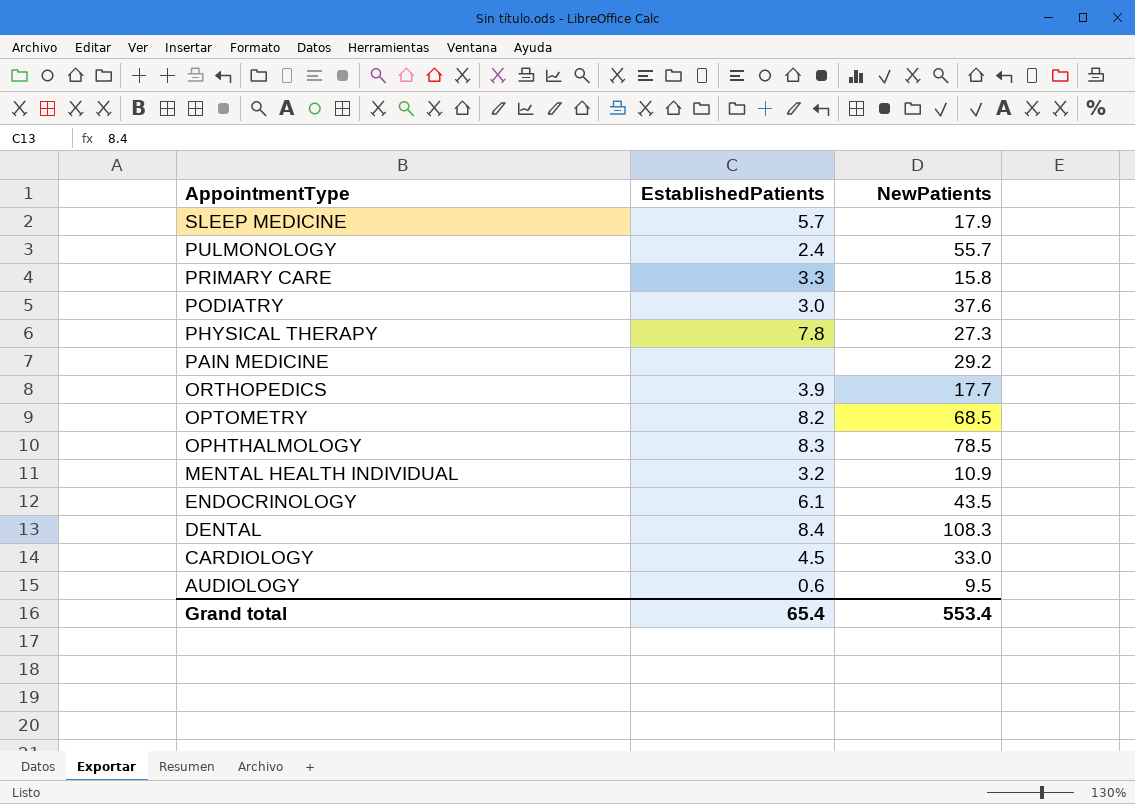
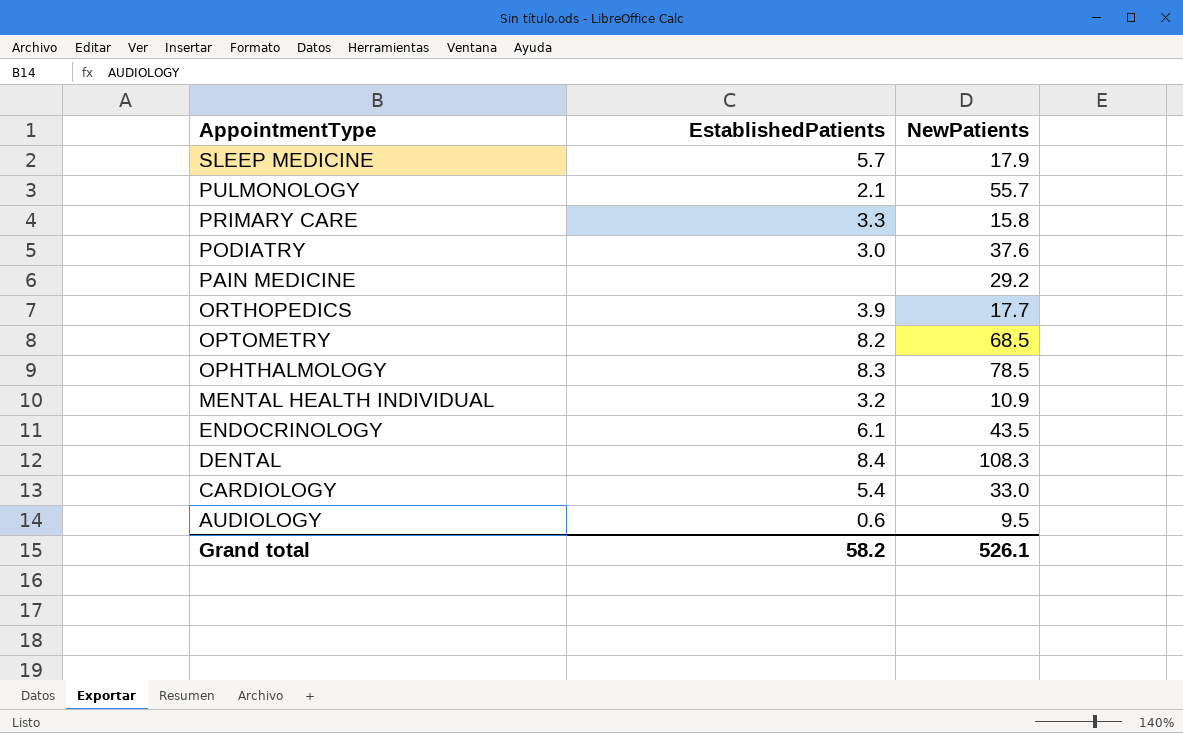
row PHYSICAL THERAPY: 7.8 | 27.3 -> none
PULMONOLOGY | EstablishedPatients: 2.4 -> 2.1
CARDIOLOGY | EstablishedPatients: 4.5 -> 5.4
Grand total | EstablishedPatients: 65.4 -> 58.2
Grand total | NewPatients: 553.4 -> 526.1

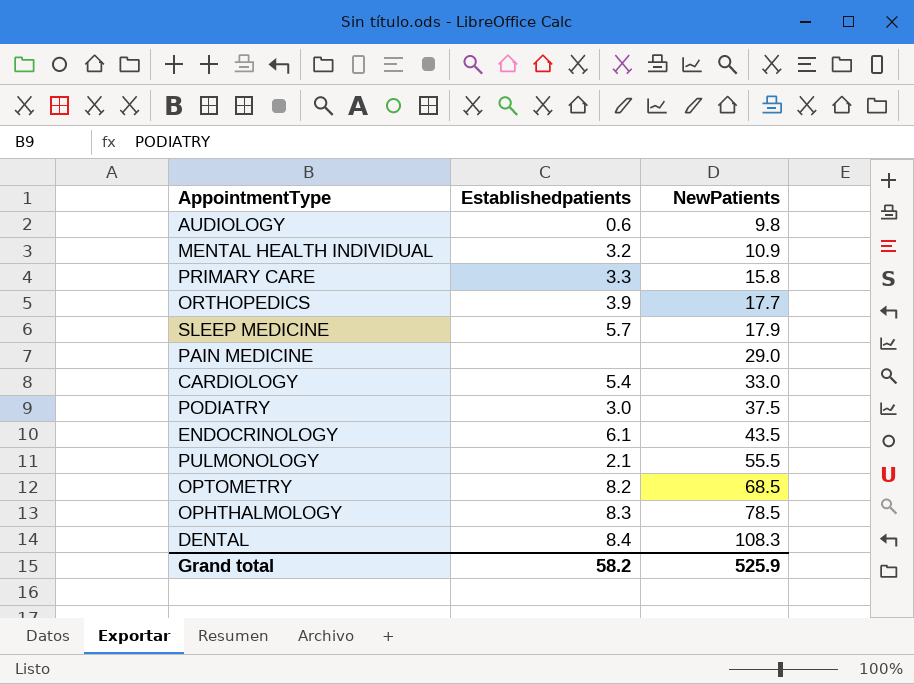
row order: AppointmentType descending -> NewPatients ascending
column name: EstablishedPatients -> Establishedpatients
AUDIOLOGY | NewPatients: 9.5 -> 9.8
PAIN MEDICINE | NewPatients: 29.2 -> 29.0
PODIATRY | NewPatients: 37.6 -> 37.5
PULMONOLOGY | NewPatients: 55.7 -> 55.5
Grand total | NewPatients: 526.1 -> 525.9

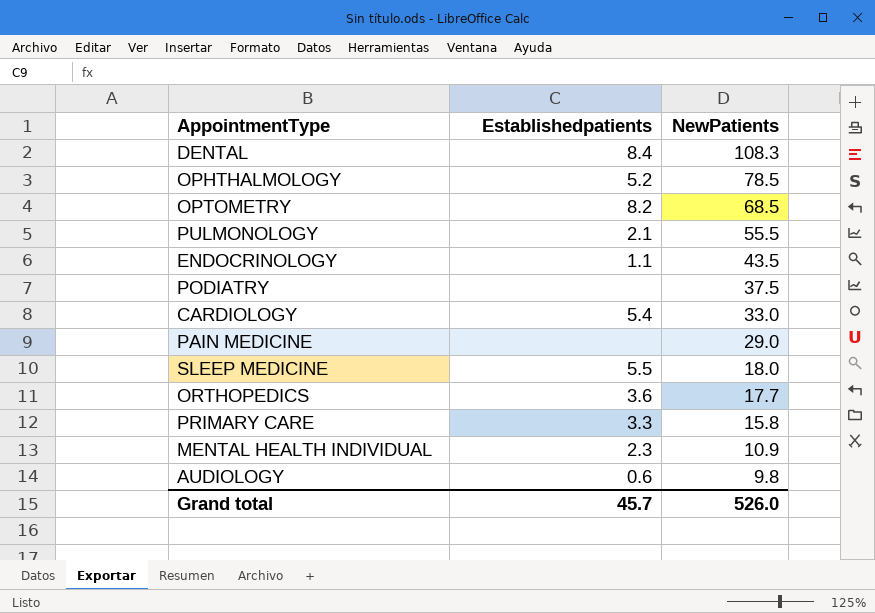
row order: NewPatients ascending -> NewPatients descending
OPHTHALMOLOGY | Establishedpatients: 8.3 -> 5.2
ENDOCRINOLOGY | Establishedpatients: 6.1 -> 1.1
PODIATRY | Establishedpatients: 3.0 -> none
SLEEP MEDICINE | Establishedpatients: 5.7 -> 5.5
SLEEP MEDICINE | NewPatients: 17.9 -> 18.0
ORTHOPEDICS | Establishedpatients: 3.9 -> 3.6
MENTAL HEALTH INDIVIDUAL | Establishedpatients: 3.2 -> 2.3
Grand total | Establishedpatients: 58.2 -> 45.7
Grand total | NewPatients: 525.9 -> 526.0

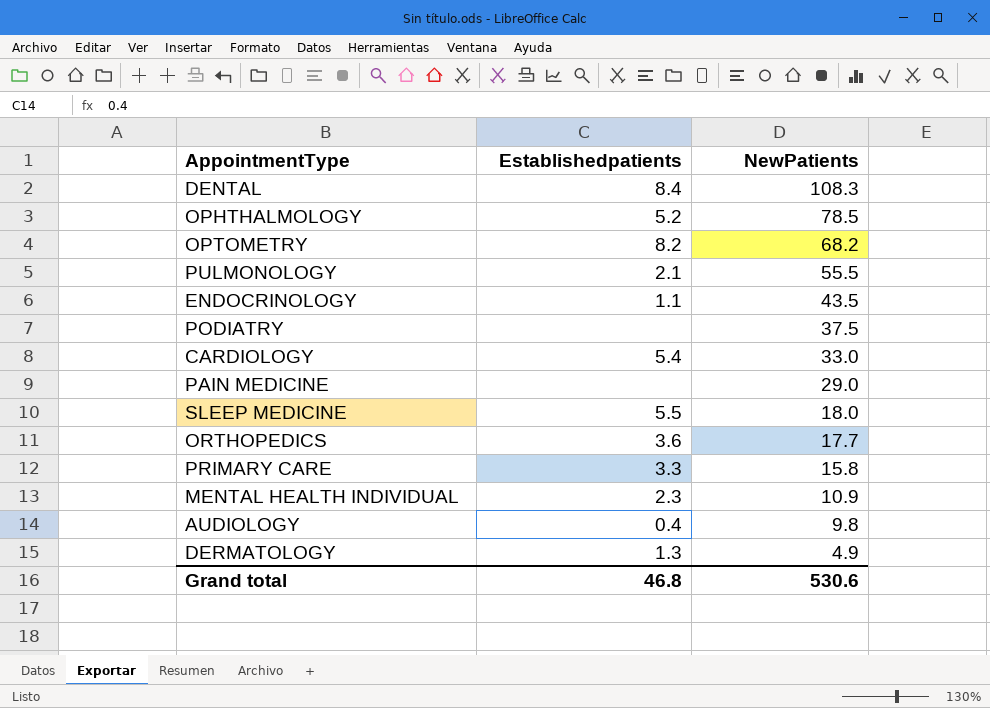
OPTOMETRY | NewPatients: 68.5 -> 68.2
AUDIOLOGY | Establishedpatients: 0.6 -> 0.4
row DERMATOLOGY: none -> 1.3 | 4.9
Grand total | Establishedpatients: 45.7 -> 46.8
Grand total | NewPatients: 526.0 -> 530.6

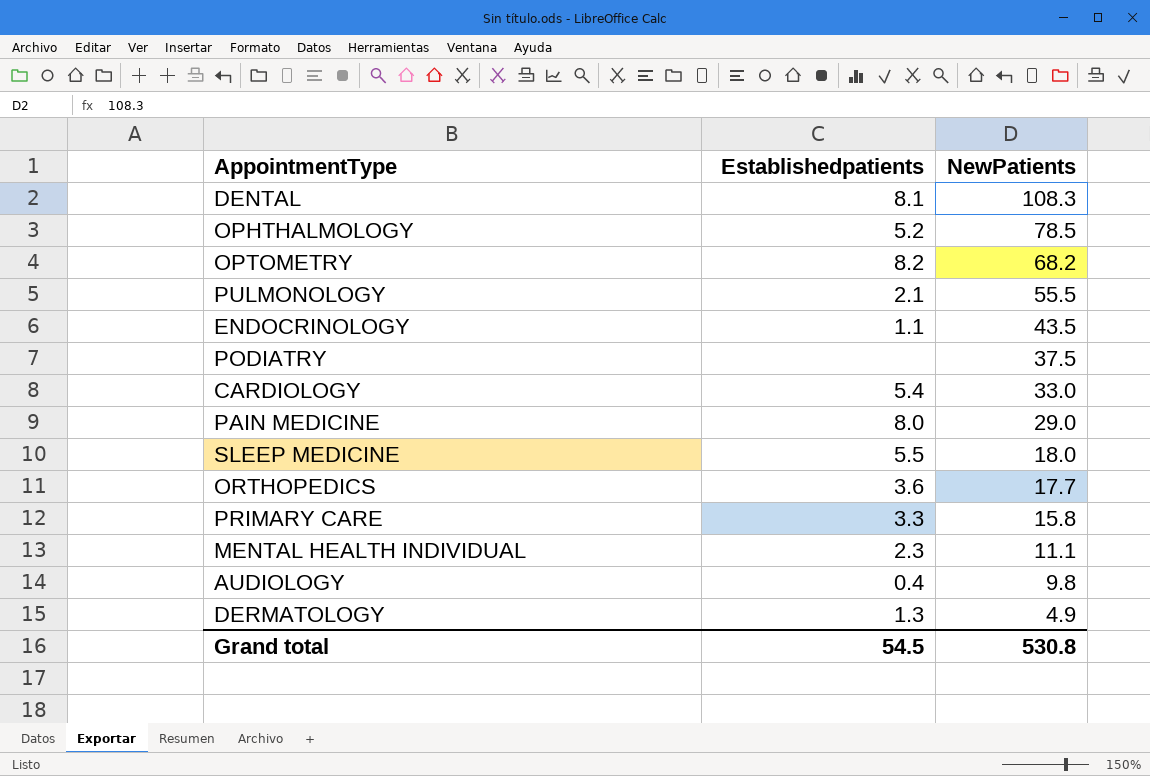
DENTAL | Establishedpatients: 8.4 -> 8.1
PAIN MEDICINE | Establishedpatients: none -> 8.0
MENTAL HEALTH INDIVIDUAL | NewPatients: 10.9 -> 11.1
Grand total | Establishedpatients: 46.8 -> 54.5
Grand total | NewPatients: 530.6 -> 530.8

